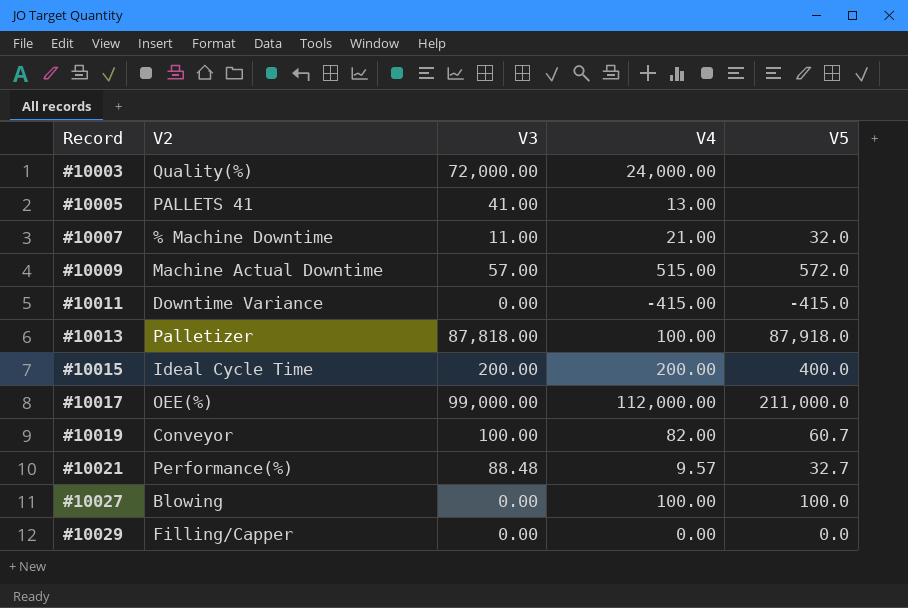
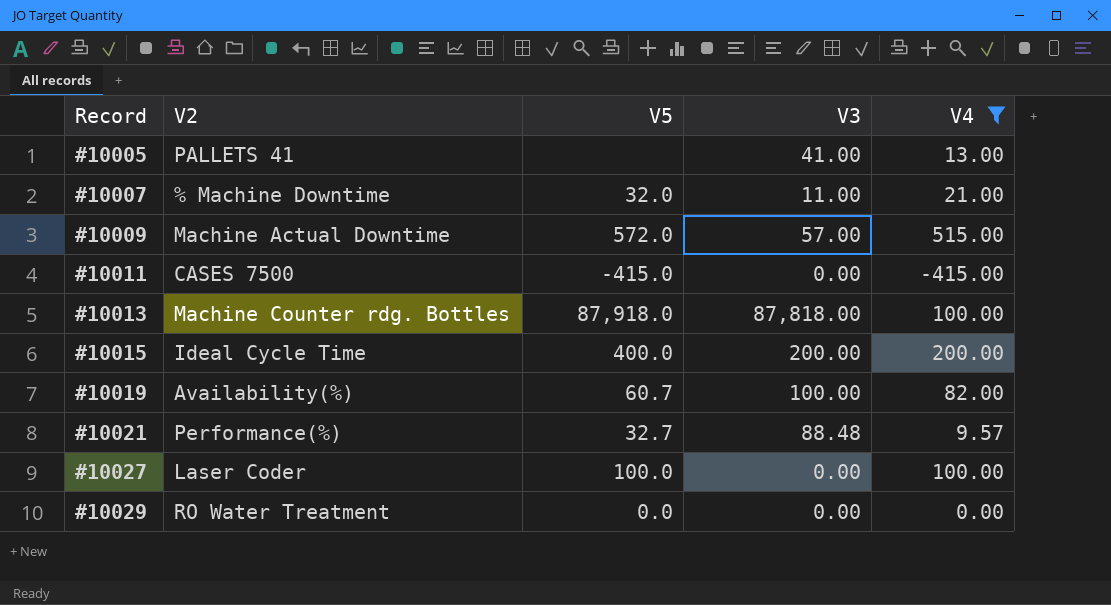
filter: none -> V4 <= 515.00
column V5 | position: 5 -> 3
#10011 | V2: Downtime Variance -> CASES 7500
#10013 | V2: Palletizer -> Machine Counter rdg. Bottles
#10019 | V2: Conveyor -> Availability(%)
#10027 | V2: Blowing -> Laser Coder
#10029 | V2: Filling/Capper -> RO Water Treatment

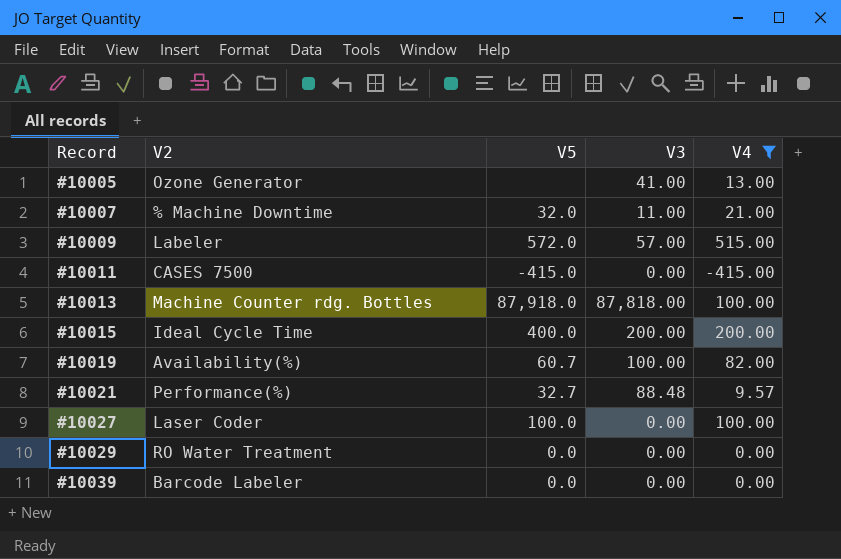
#10005 | V2: PALLETS 41 -> Ozone Generator
#10009 | V2: Machine Actual Downtime -> Labeler
row #10039: none -> Barcode Labeler | 0.0 | 0.00 | 0.00

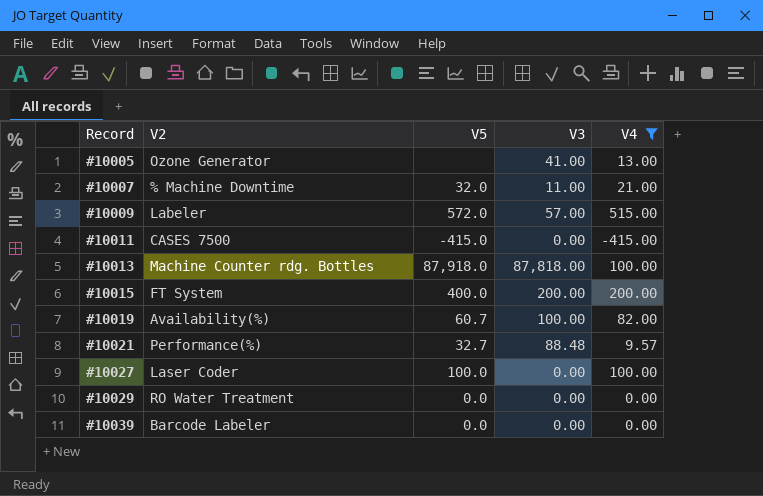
#10015 | V2: Ideal Cycle Time -> FT System

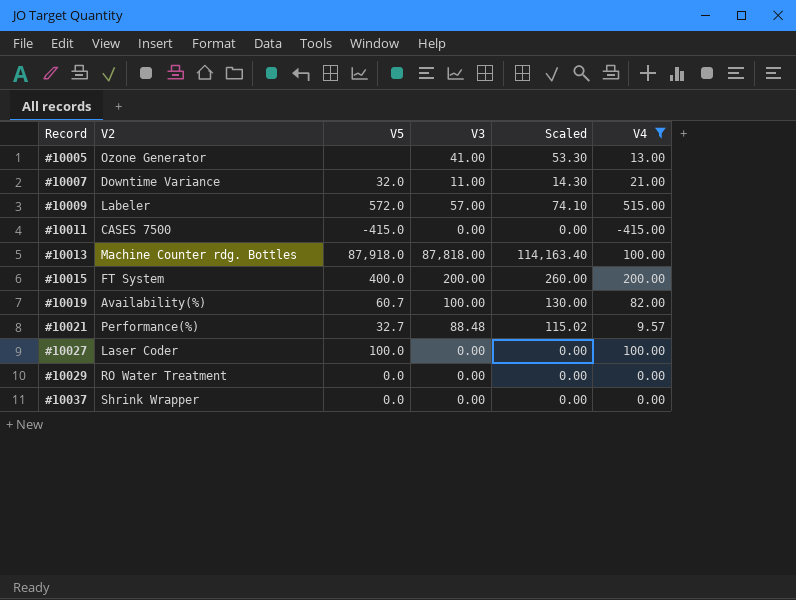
column Scaled | formula: none -> [V3] * 1.3
row #10039: Barcode Labeler | 0.0 | 0.00 | 0.00 -> none
#10007 | V2: % Machine Downtime -> Downtime Variance
row #10037: none -> Shrink Wrapper | 0.0 | 0.00 | 0.00 | 0.00

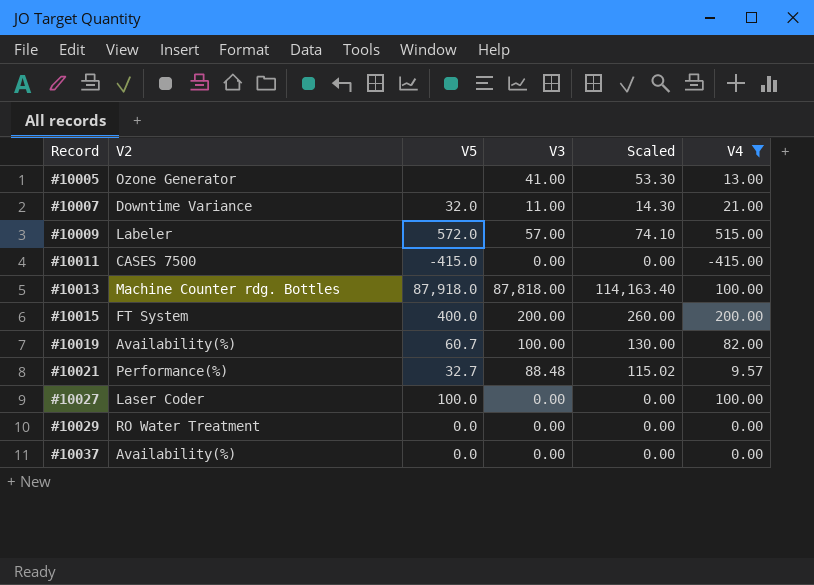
#10037 | V2: Shrink Wrapper -> Availability(%)

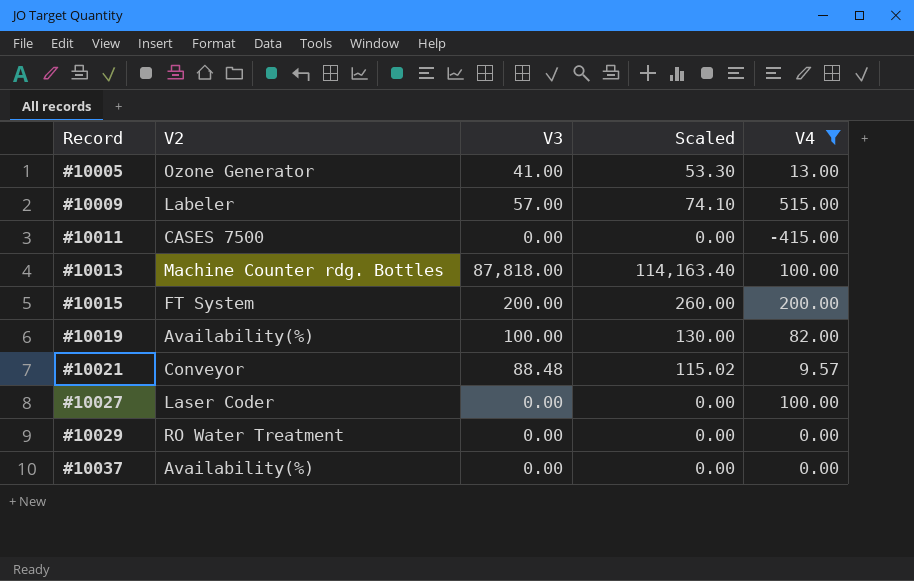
column V5 | position: 3 -> none
row #10007: Downtime Variance | 32.0 | 11.00 | 14.30 | 21.00 -> none
#10021 | V2: Performance(%) -> Conveyor

